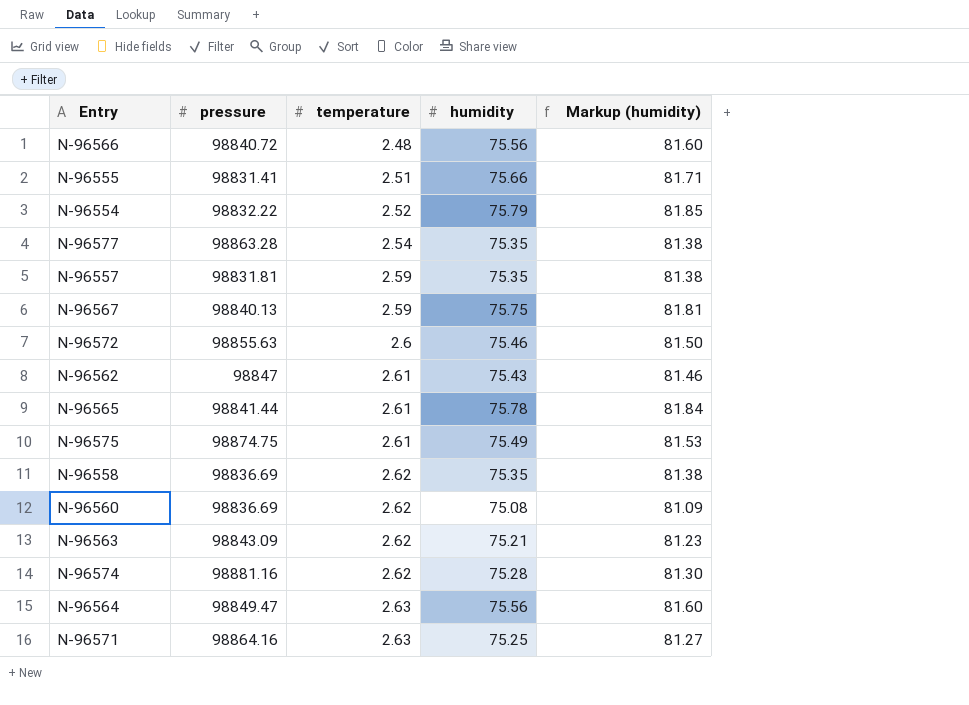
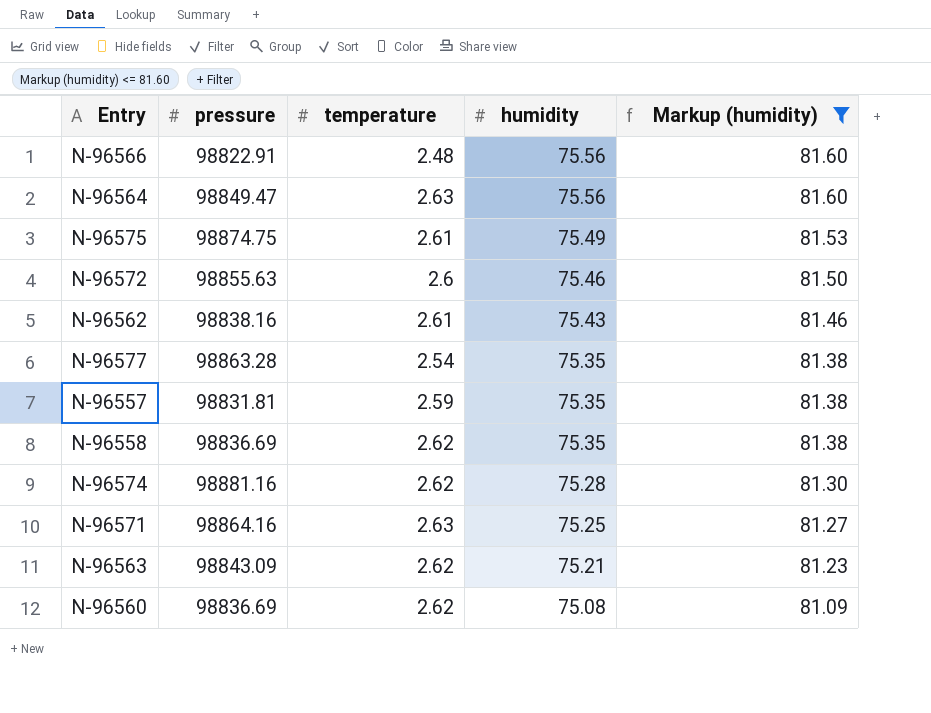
filter: none -> Markup (humidity) <= 81.60
row order: temperature ascending -> humidity descending
N-96566 | pressure: 98840.72 -> 98822.91
N-96562 | pressure: 98847 -> 98838.16

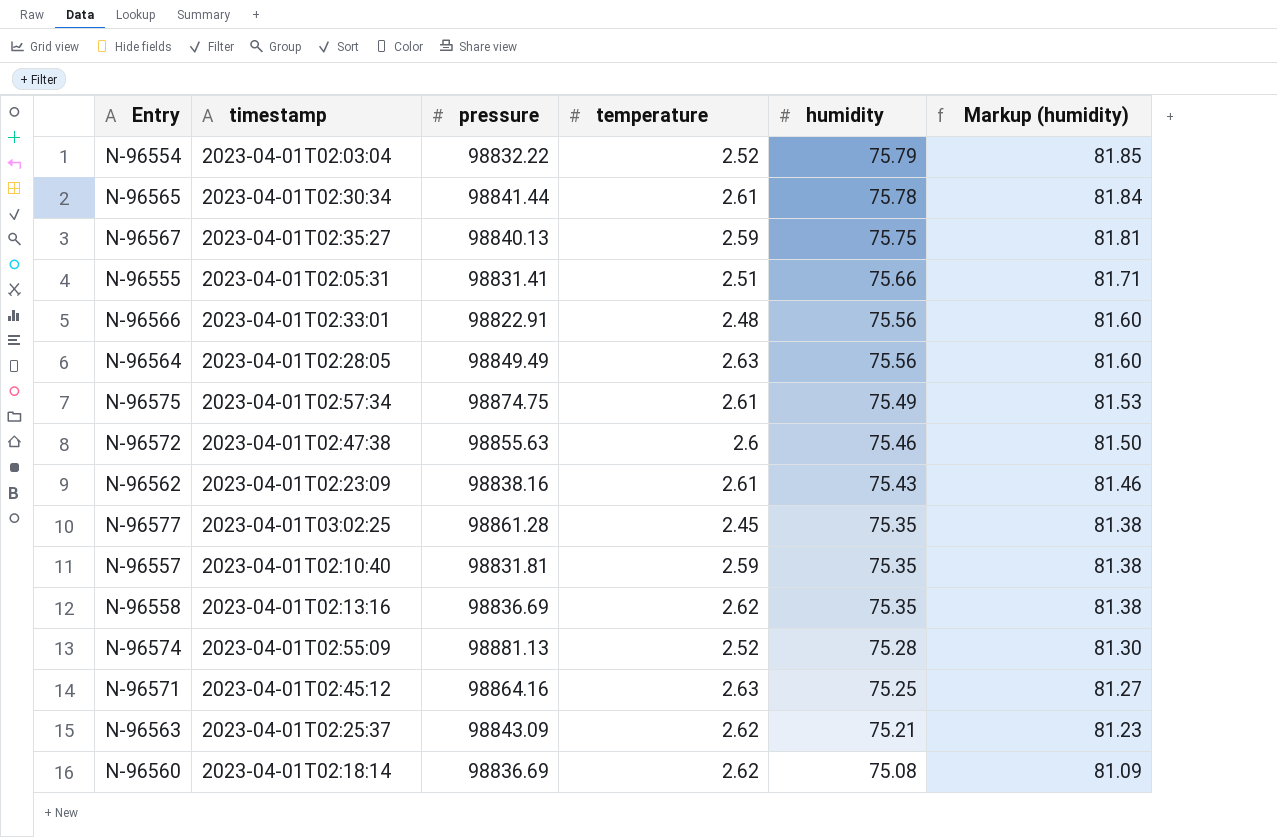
filter: Markup (humidity) <= 81.60 -> none
column timestamp | position: none -> 2
N-96564 | pressure: 98849.47 -> 98849.49
N-96577 | pressure: 98863.28 -> 98861.28
N-96577 | temperature: 2.54 -> 2.45
N-96574 | pressure: 98881.16 -> 98881.13
N-96574 | temperature: 2.62 -> 2.52

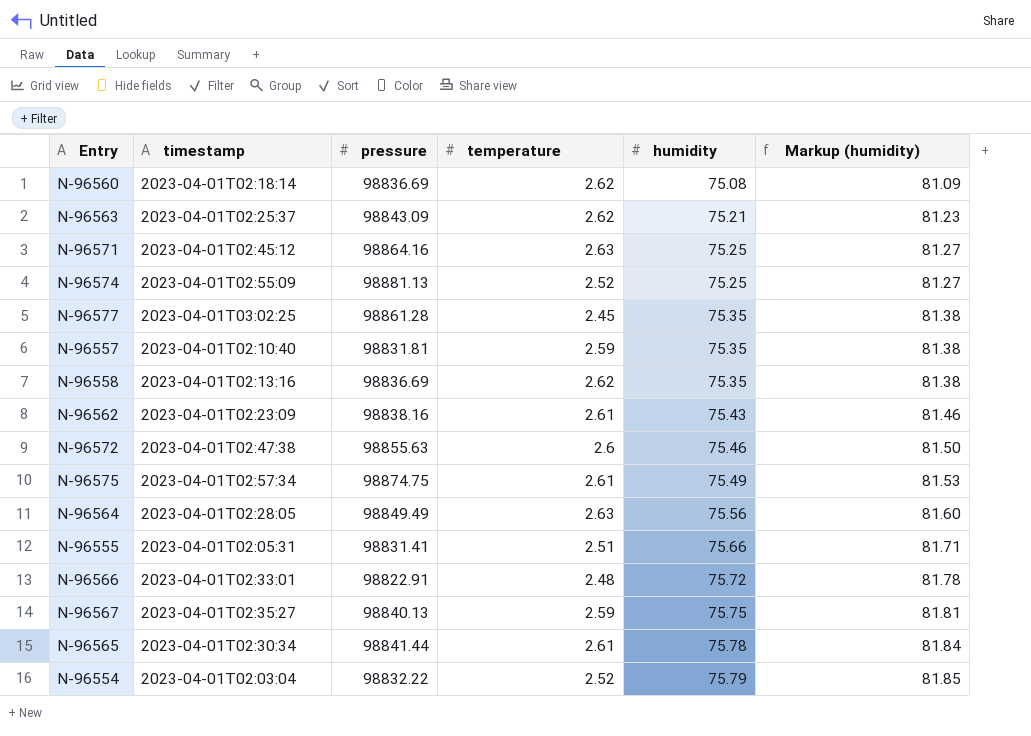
row order: humidity descending -> humidity ascending
N-96574 | humidity: 75.28 -> 75.25
N-96574 | Markup (humidity): 81.30 -> 81.27
N-96566 | humidity: 75.56 -> 75.72
N-96566 | Markup (humidity): 81.60 -> 81.78

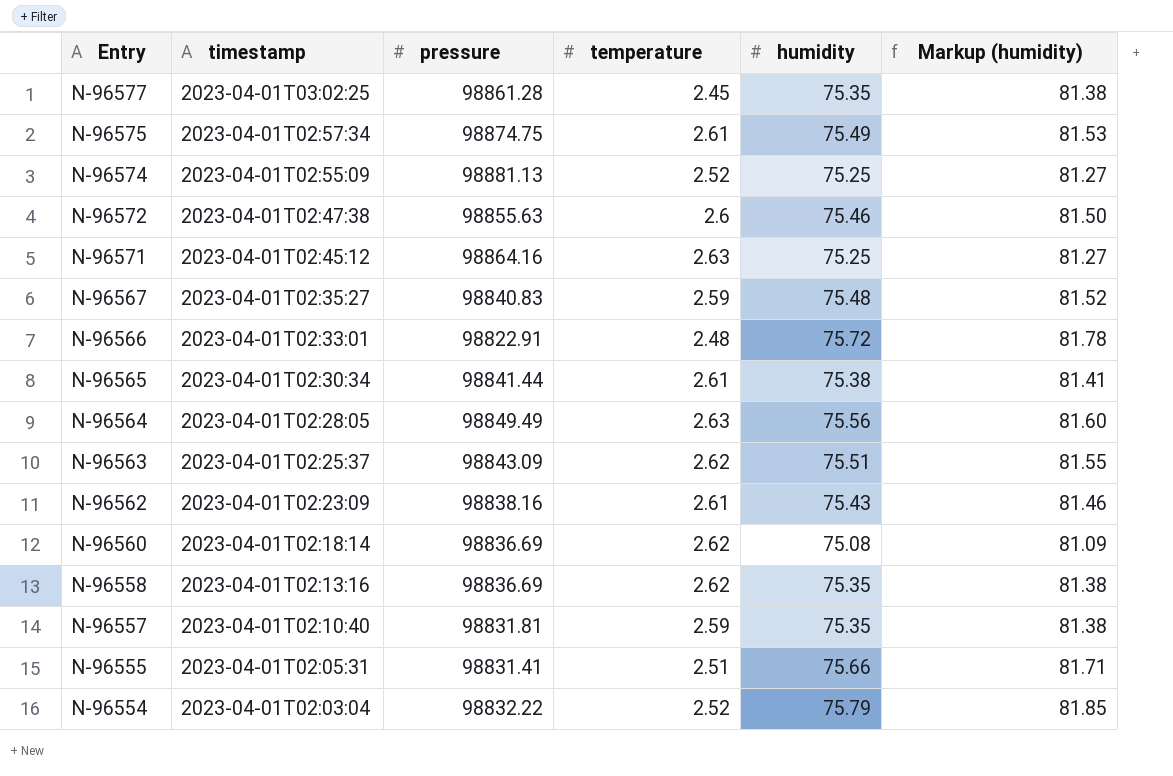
row order: humidity ascending -> Entry descending
N-96567 | pressure: 98840.13 -> 98840.83
N-96567 | humidity: 75.75 -> 75.48
N-96567 | Markup (humidity): 81.81 -> 81.52
N-96565 | humidity: 75.78 -> 75.38
N-96565 | Markup (humidity): 81.84 -> 81.41
N-96563 | humidity: 75.21 -> 75.51
N-96563 | Markup (humidity): 81.23 -> 81.55

